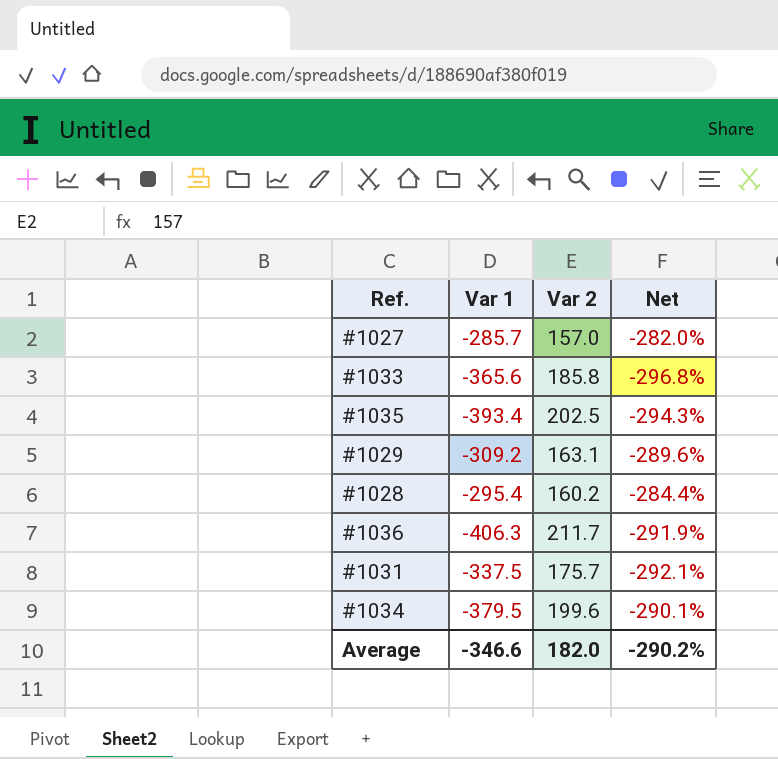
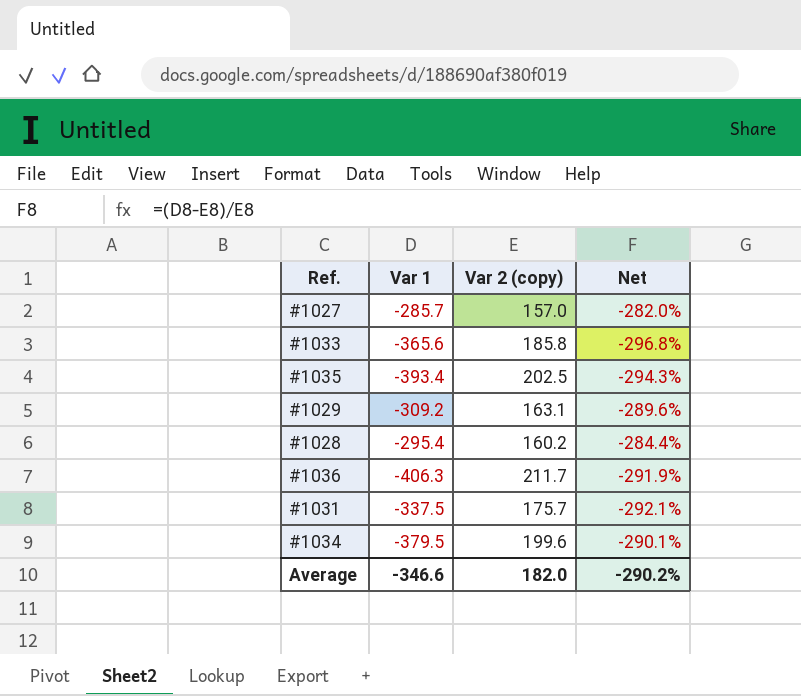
column name: Var 2 -> Var 2 (copy)

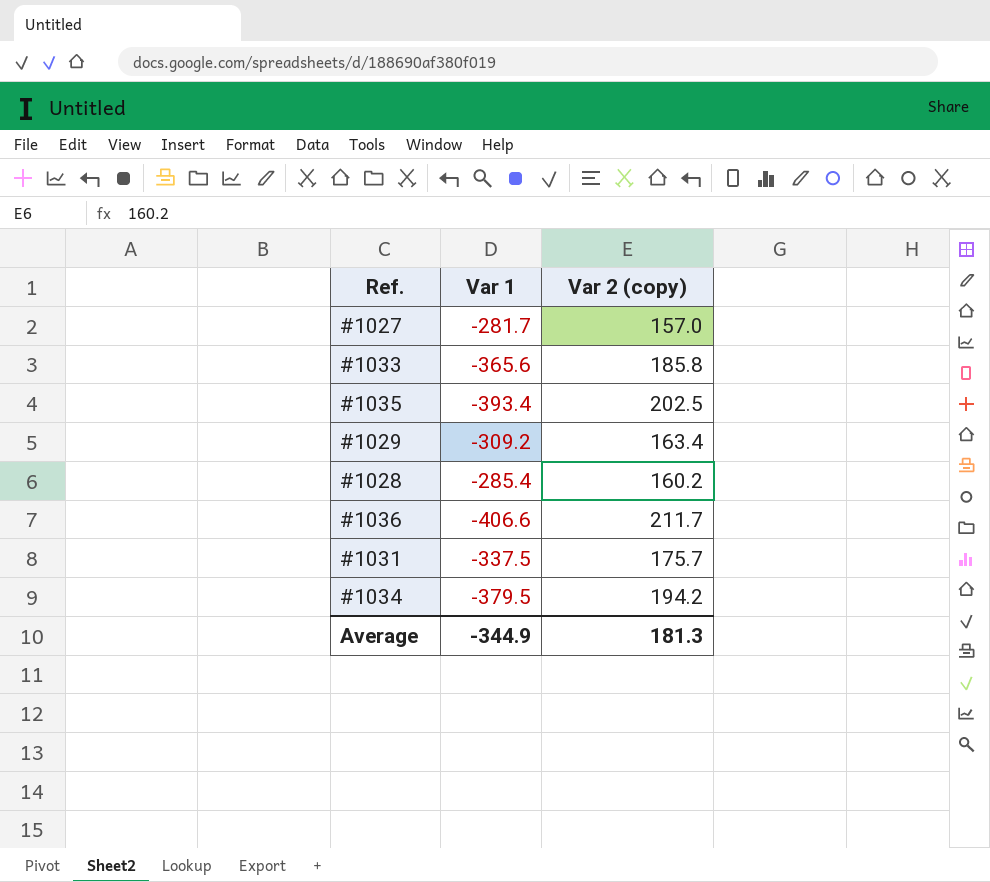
column Net | formula: ([Var 1] - [Var 2 (copy)]) / [Var 2 (copy)] -> none
#1027 | Var 1: -285.7 -> -281.7
#1029 | Var 2 (copy): 163.1 -> 163.4
#1028 | Var 1: -295.4 -> -285.4
#1036 | Var 1: -406.3 -> -406.6
#1034 | Var 2 (copy): 199.6 -> 194.2
Average | Var 1: -346.6 -> -344.9
Average | Var 2 (copy): 182.0 -> 181.3

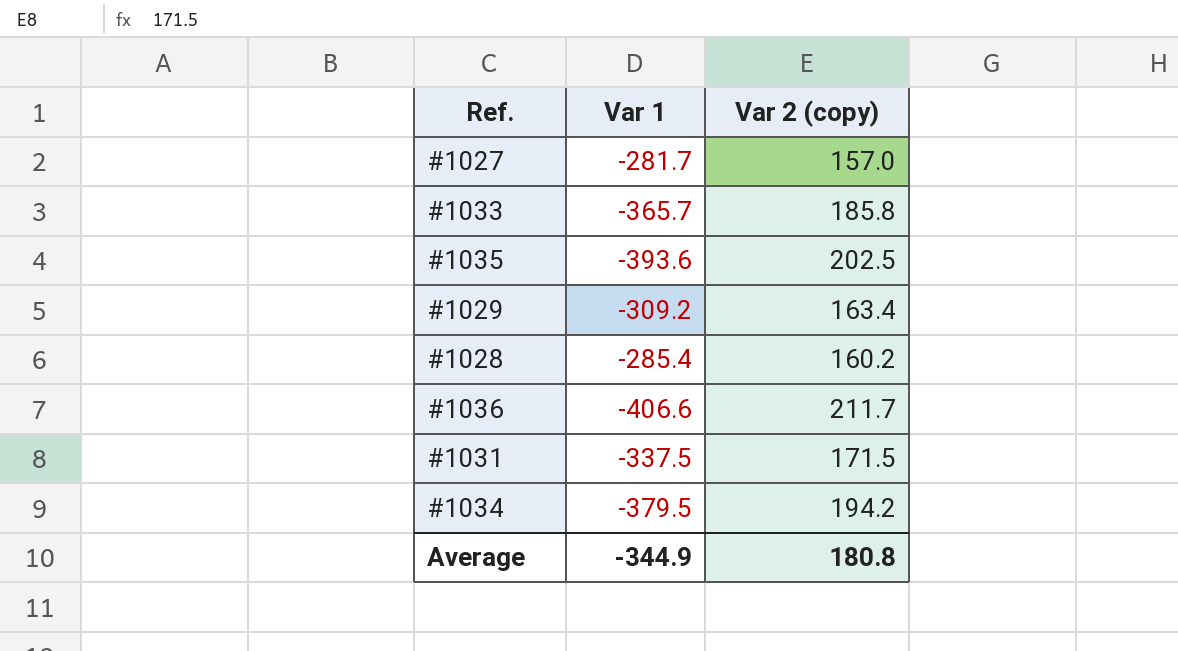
#1033 | Var 1: -365.6 -> -365.7
#1035 | Var 1: -393.4 -> -393.6
#1031 | Var 2 (copy): 175.7 -> 171.5
Average | Var 2 (copy): 181.3 -> 180.8

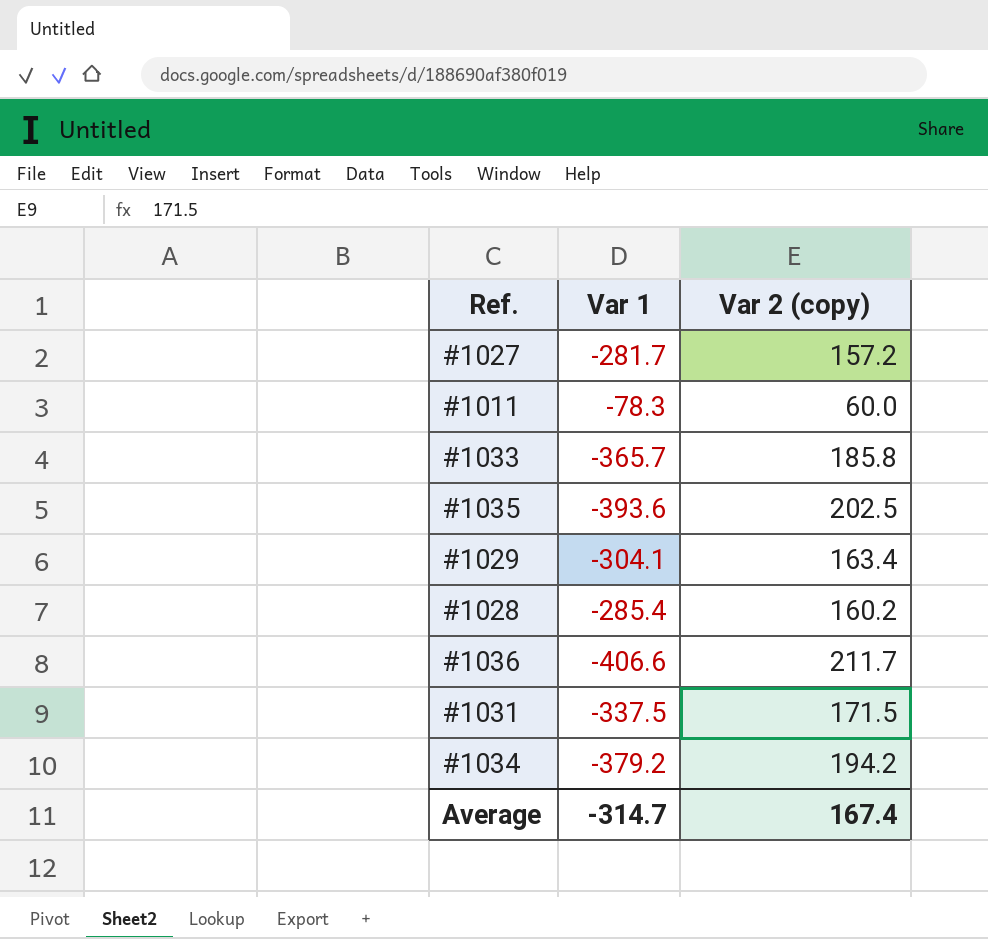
#1027 | Var 2 (copy): 157.0 -> 157.2
row #1011: none -> -78.3 | 60.0
#1029 | Var 1: -309.2 -> -304.1
#1034 | Var 1: -379.5 -> -379.2
Average | Var 1: -344.9 -> -314.7
Average | Var 2 (copy): 180.8 -> 167.4

